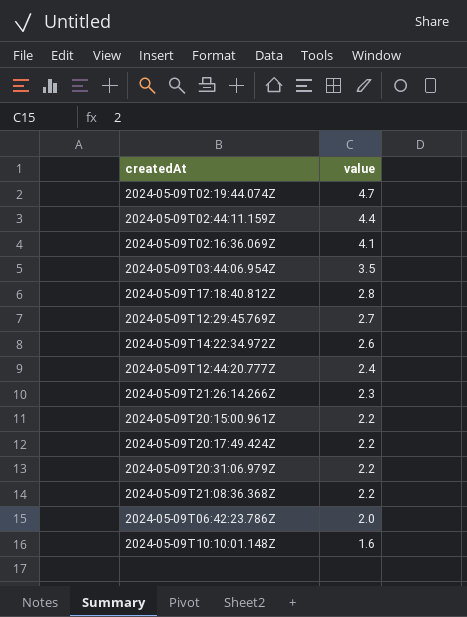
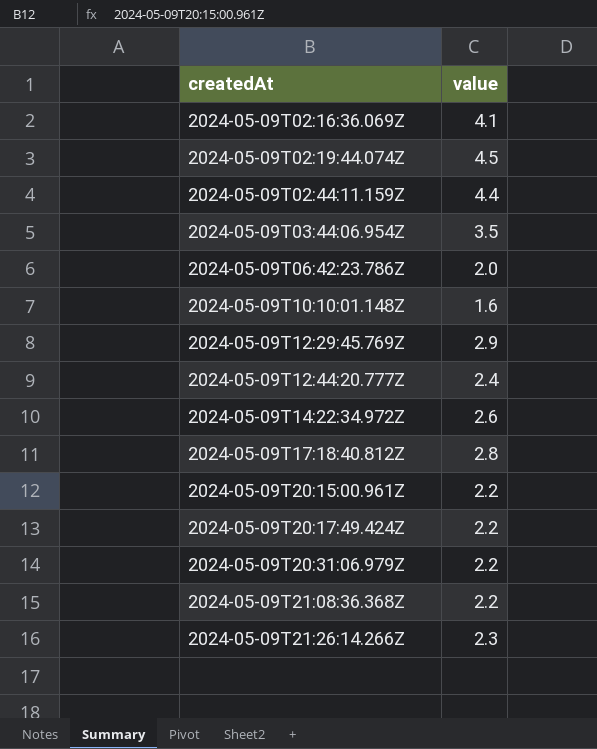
row order: value descending -> createdAt ascending
2024-05-09T02:19:44.074Z | value: 4.7 -> 4.5
2024-05-09T12:29:45.769Z | value: 2.7 -> 2.9

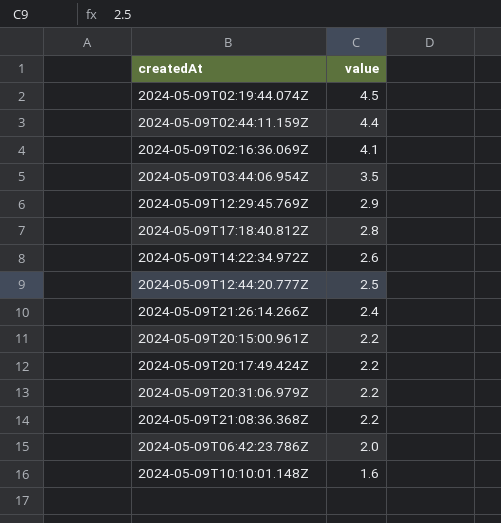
row order: createdAt ascending -> value descending
2024-05-09T12:44:20.777Z | value: 2.4 -> 2.5
2024-05-09T21:26:14.266Z | value: 2.3 -> 2.4

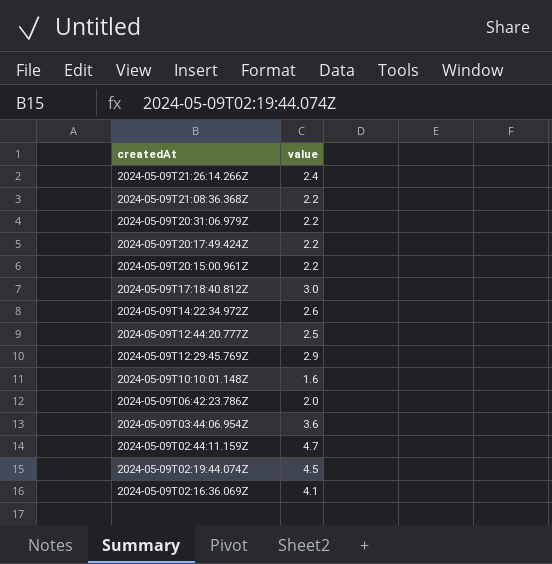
row order: value descending -> createdAt descending
2024-05-09T17:18:40.812Z | value: 2.8 -> 3.0
2024-05-09T03:44:06.954Z | value: 3.5 -> 3.6
2024-05-09T02:44:11.159Z | value: 4.4 -> 4.7

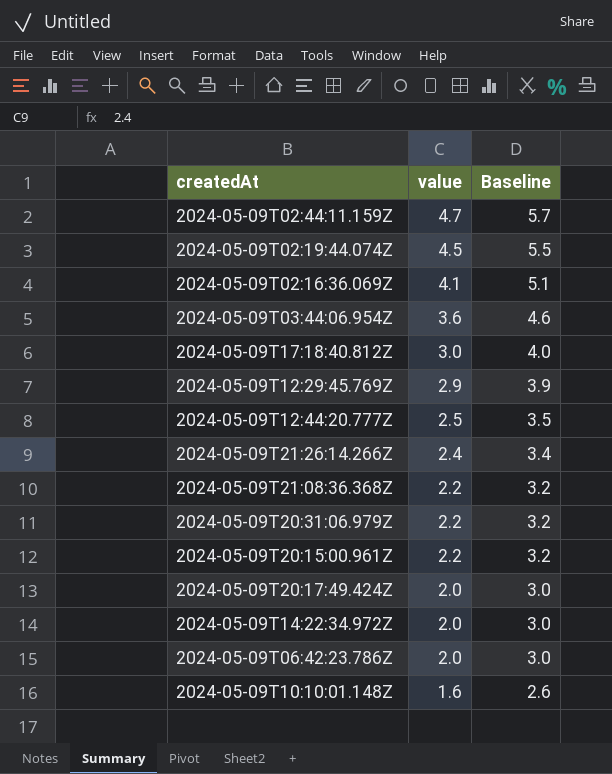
row order: createdAt descending -> value descending
column Baseline | formula: none -> [value] + 1
2024-05-09T20:17:49.424Z | value: 2.2 -> 2.0
2024-05-09T14:22:34.972Z | value: 2.6 -> 2.0

